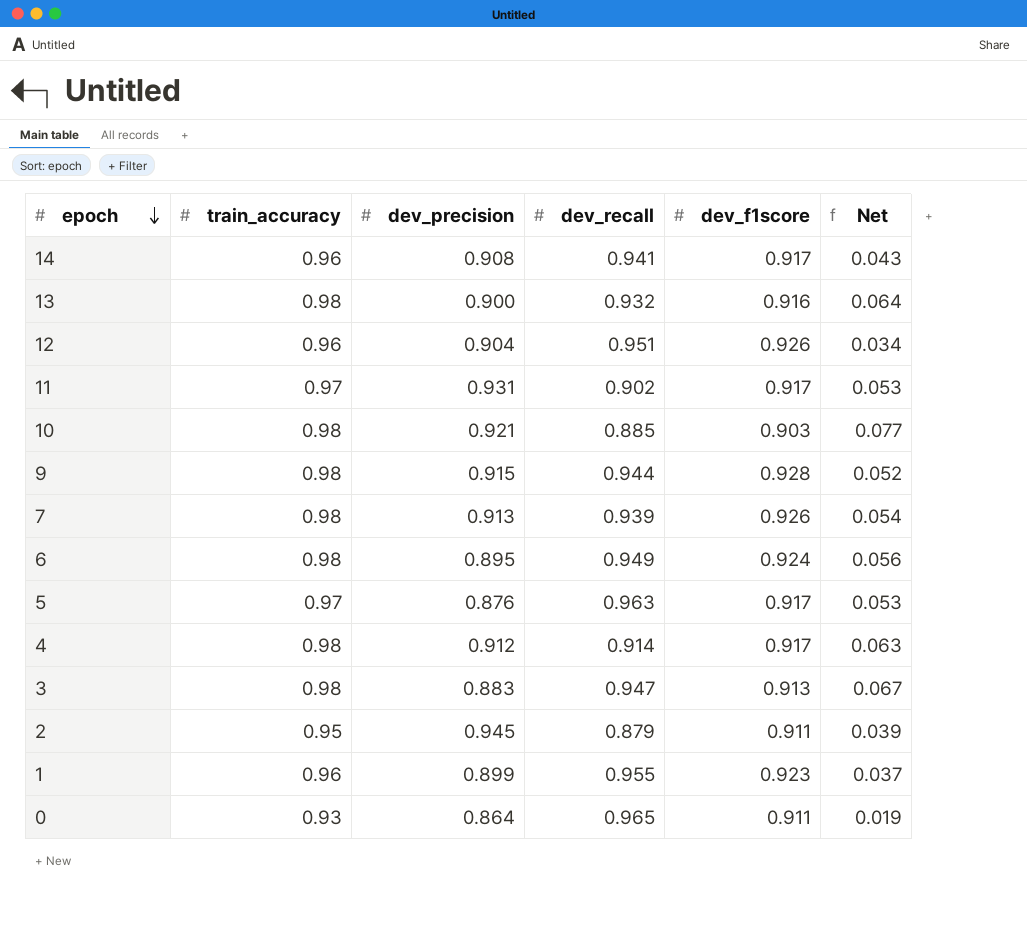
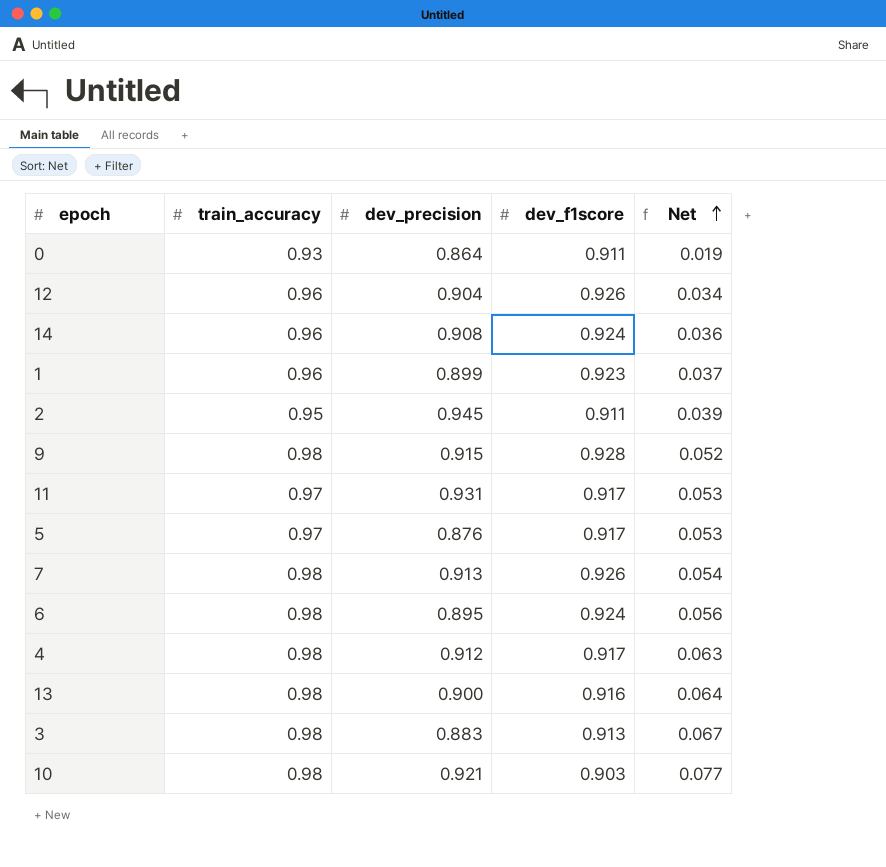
row order: epoch descending -> Net ascending
column dev_recall | position: 4 -> none
14 | dev_f1score: 0.917 -> 0.924
14 | Net: 0.043 -> 0.036

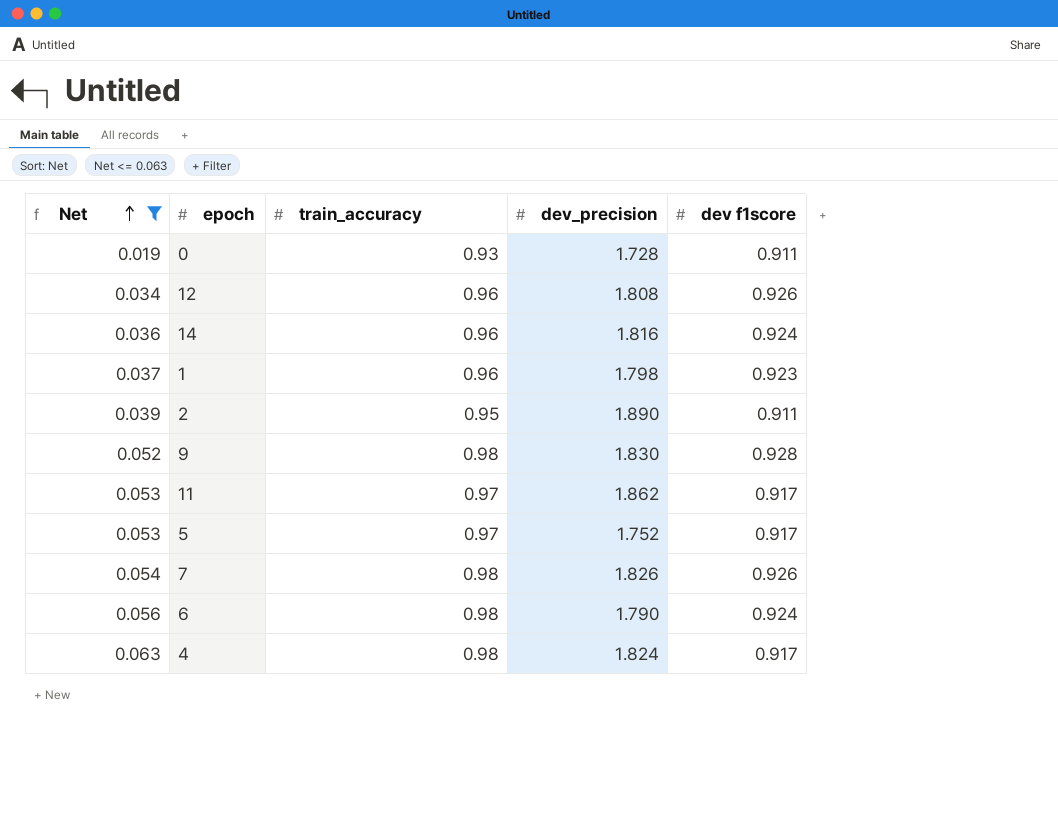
filter: none -> Net <= 0.063
column Net | position: 5 -> 1
column name: dev_f1score -> dev f1score
0 | dev_precision: 0.864 -> 1.728
12 | dev_precision: 0.904 -> 1.808
14 | dev_precision: 0.908 -> 1.816
1 | dev_precision: 0.899 -> 1.798
2 | dev_precision: 0.945 -> 1.890
9 | dev_precision: 0.915 -> 1.830
11 | dev_precision: 0.931 -> 1.862
5 | dev_precision: 0.876 -> 1.752
7 | dev_precision: 0.913 -> 1.826
6 | dev_precision: 0.895 -> 1.790
4 | dev_precision: 0.912 -> 1.824

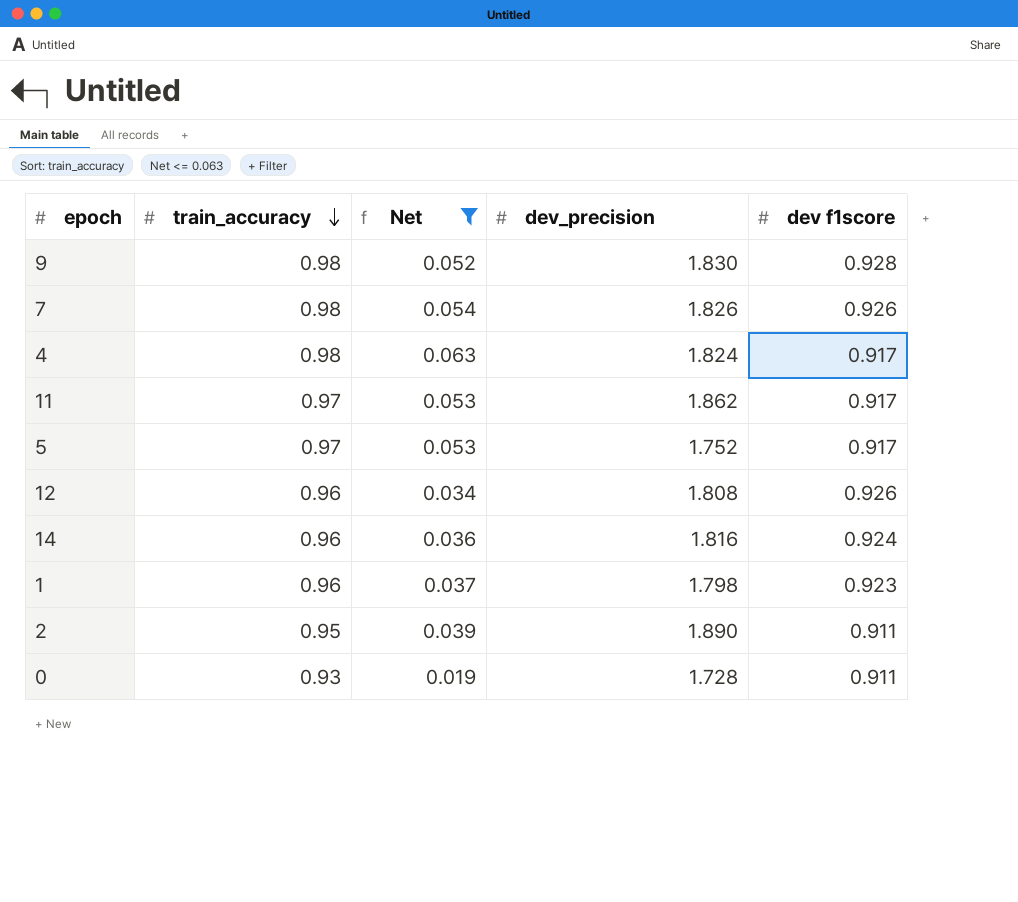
row order: Net ascending -> train_accuracy descending
column Net | position: 1 -> 3
row 6: 0.056 | 0.98 | 1.790 | 0.924 -> none

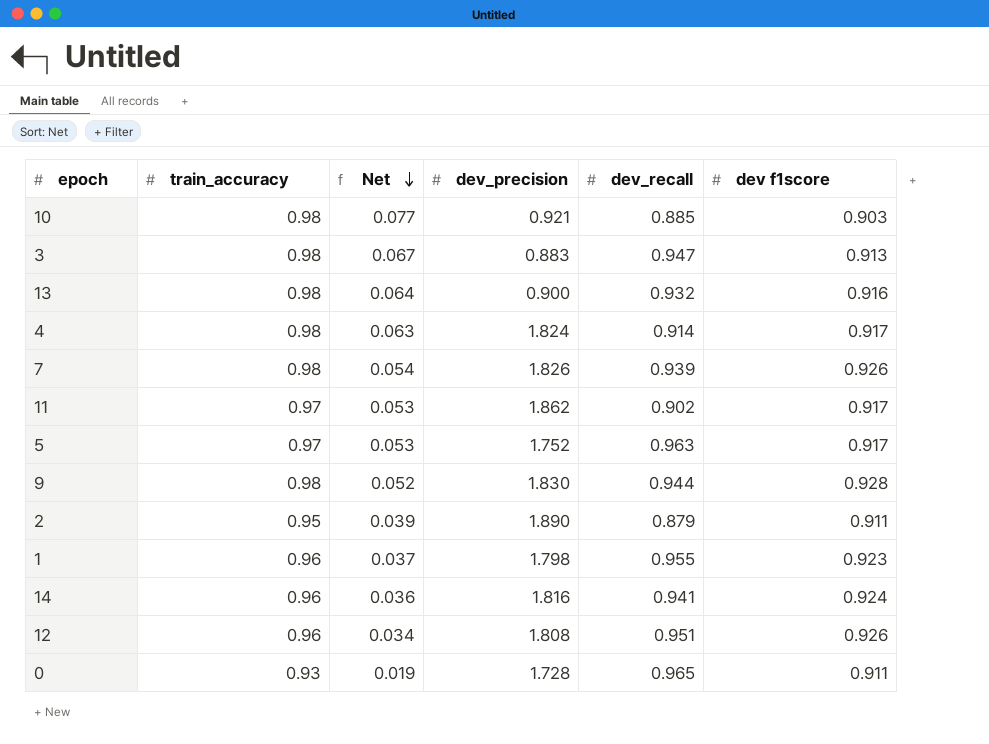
filter: Net <= 0.063 -> none
row order: train_accuracy descending -> Net descending
column dev_recall | position: none -> 5

